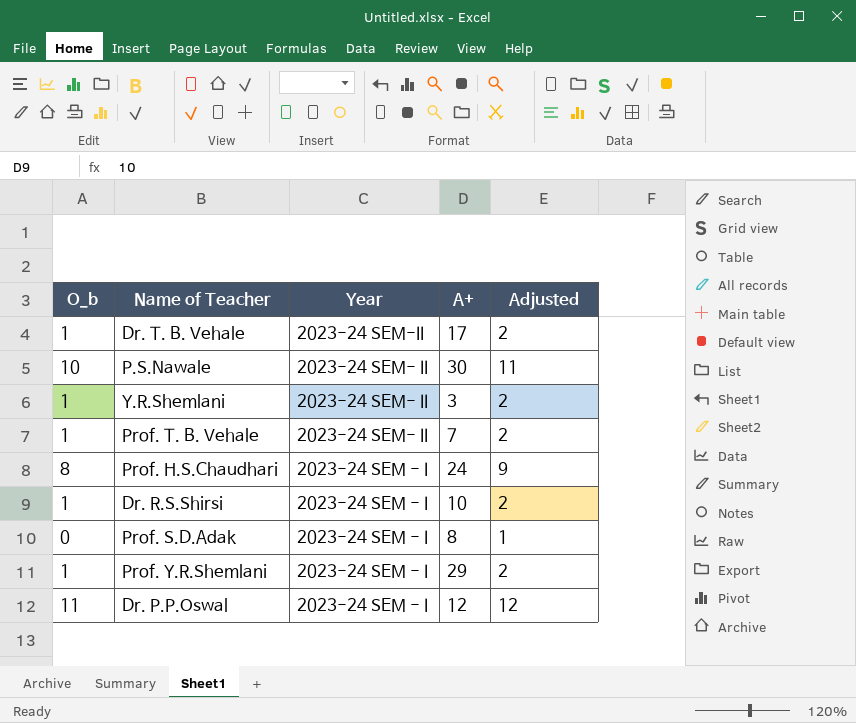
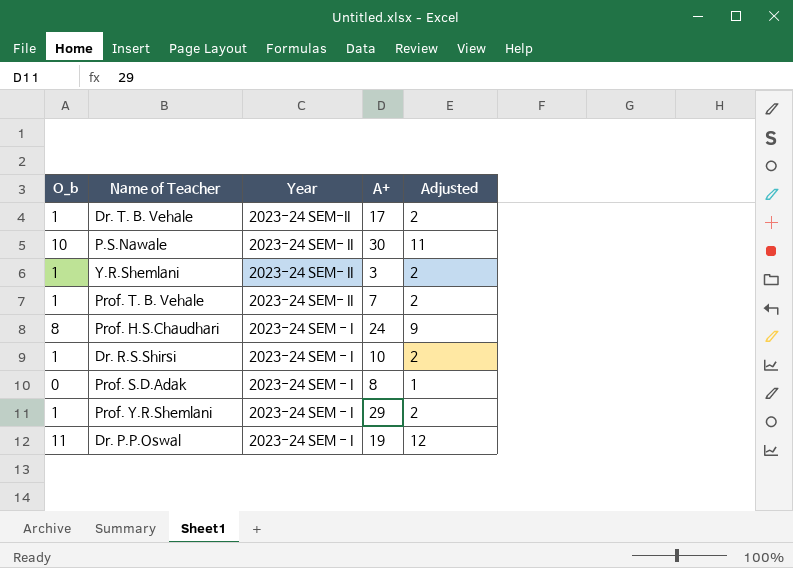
Dr. P.P.Oswal | A+: 12 -> 19

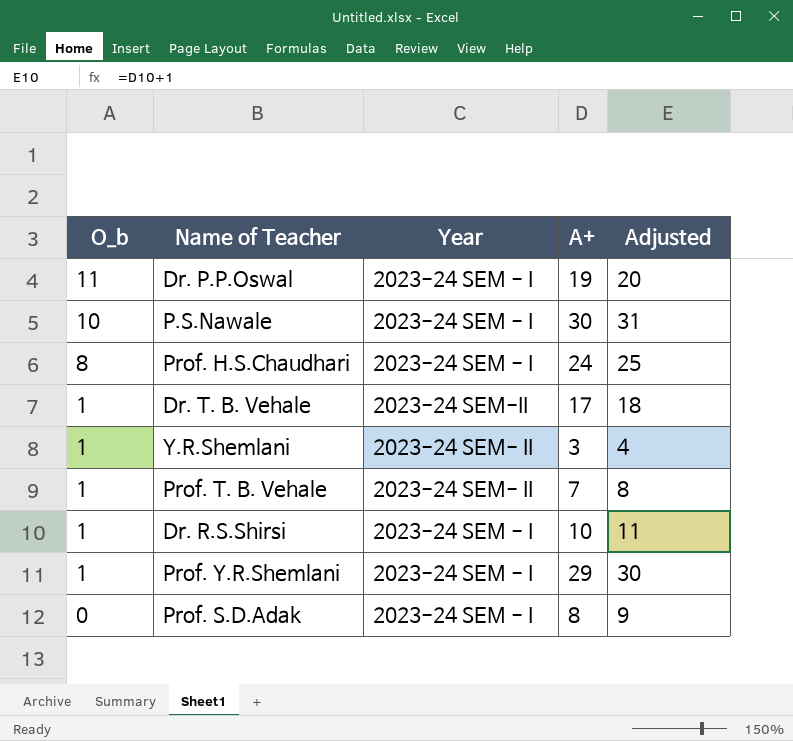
row order: Year descending -> O_b descending
column Adjusted | formula: [O_b] + 1 -> [A+] + 1
P.S.Nawale | Year: 2023-24 SEM- II -> 2023-24 SEM - I

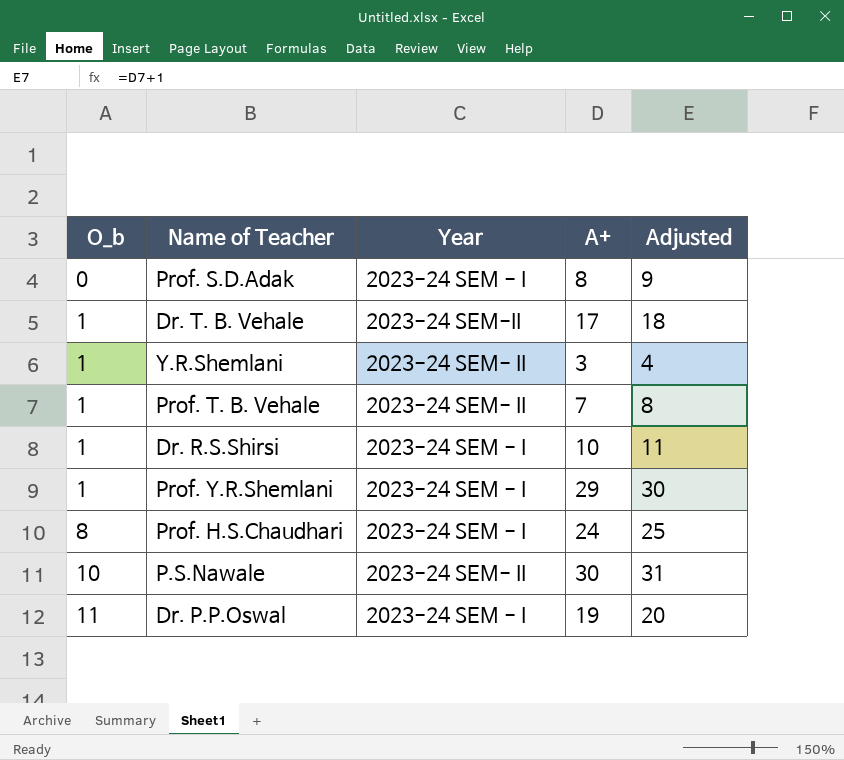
row order: O_b descending -> O_b ascending
P.S.Nawale | Year: 2023-24 SEM - I -> 2023-24 SEM- II

